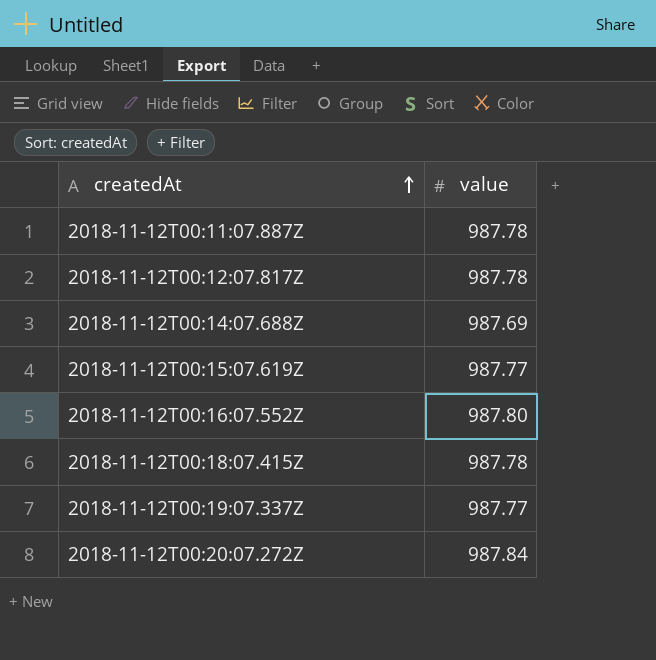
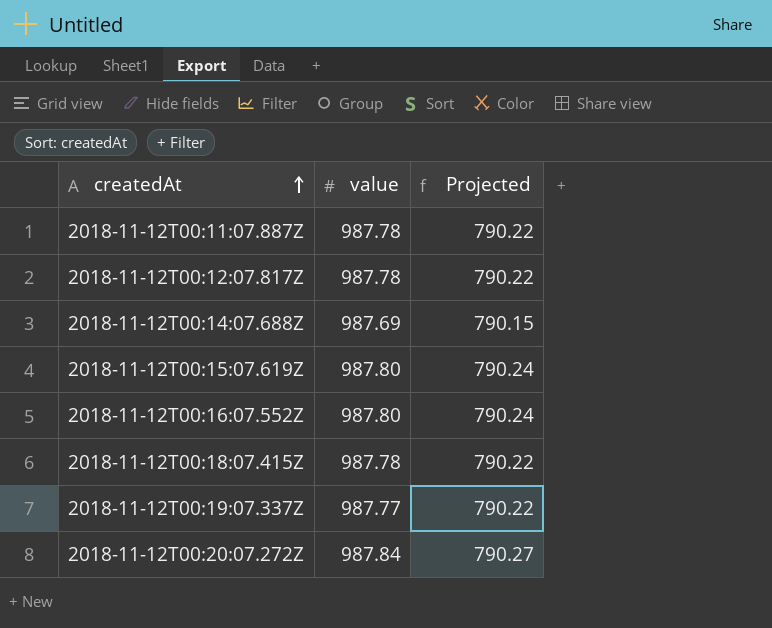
column Projected | formula: none -> [value] * 0.8
2018-11-12T00:15:07.619Z | value: 987.77 -> 987.80

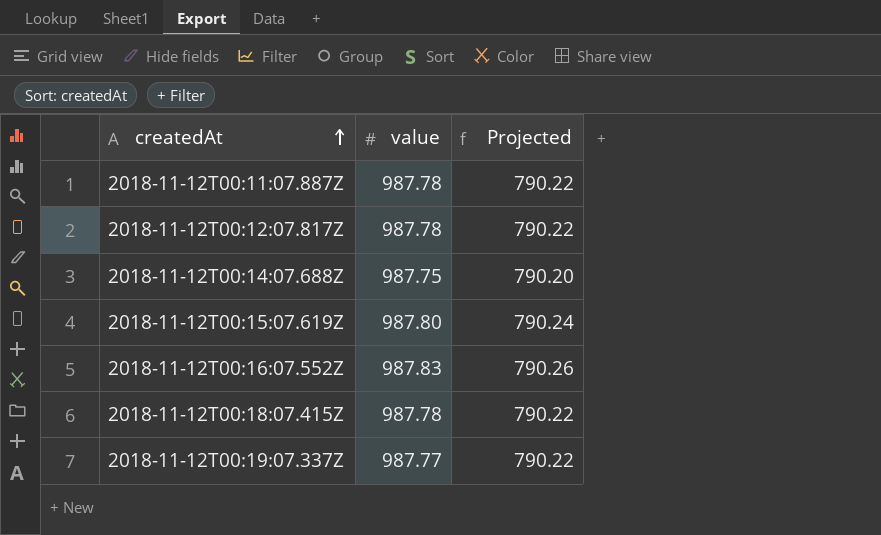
row 2018-11-12T00:20:07.272Z: 987.84 | 790.27 -> none
2018-11-12T00:14:07.688Z | value: 987.69 -> 987.75
2018-11-12T00:14:07.688Z | Projected: 790.15 -> 790.20
2018-11-12T00:16:07.552Z | value: 987.80 -> 987.83
2018-11-12T00:16:07.552Z | Projected: 790.24 -> 790.26

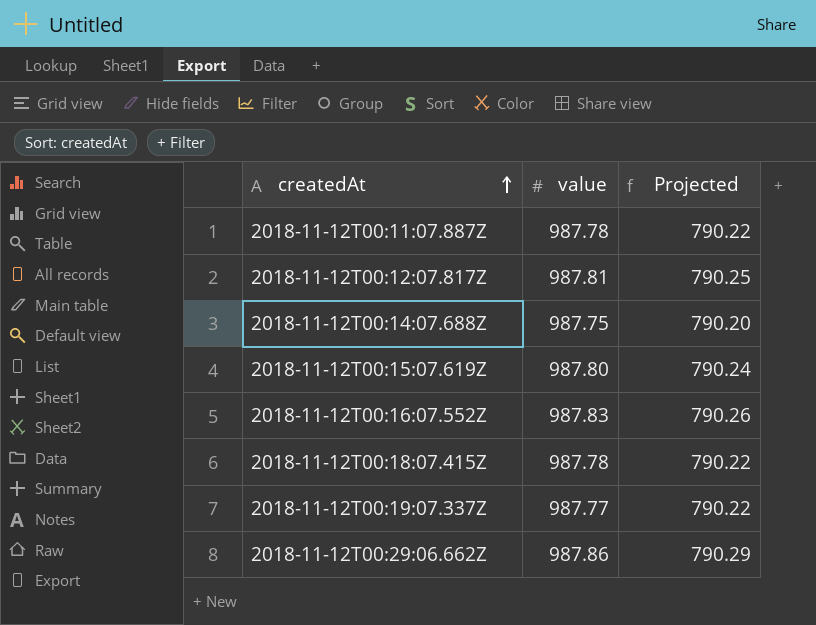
2018-11-12T00:12:07.817Z | value: 987.78 -> 987.81
2018-11-12T00:12:07.817Z | Projected: 790.22 -> 790.25
row 2018-11-12T00:29:06.662Z: none -> 987.86 | 790.29

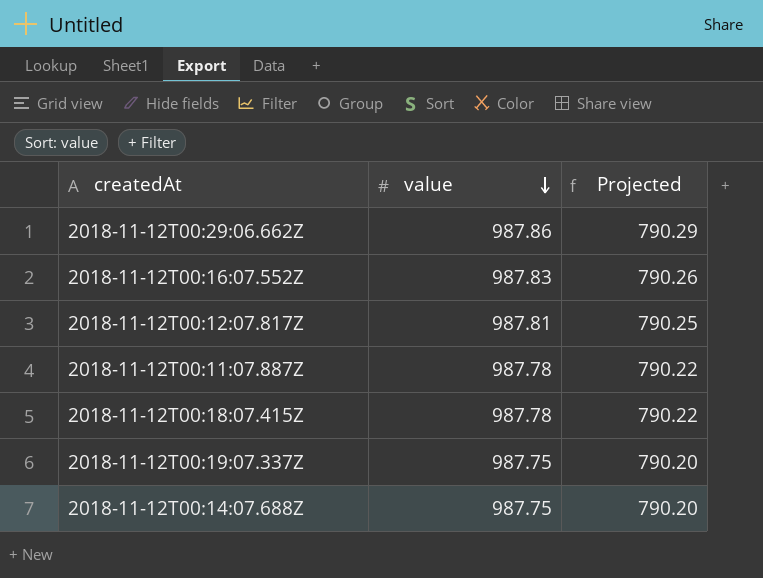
row order: createdAt ascending -> value descending
row 2018-11-12T00:15:07.619Z: 987.80 | 790.24 -> none
2018-11-12T00:19:07.337Z | value: 987.77 -> 987.75
2018-11-12T00:19:07.337Z | Projected: 790.22 -> 790.20

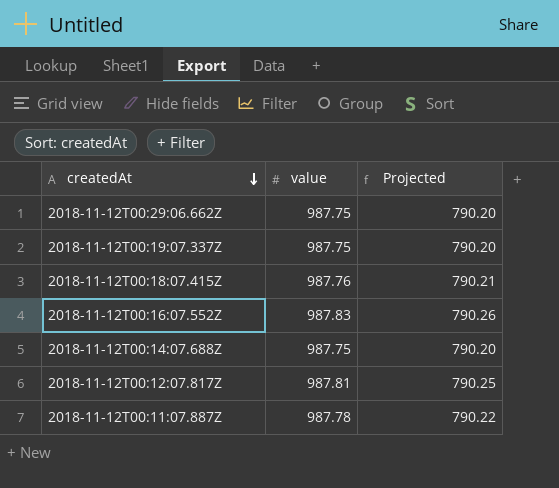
row order: value descending -> createdAt descending
2018-11-12T00:29:06.662Z | value: 987.86 -> 987.75
2018-11-12T00:29:06.662Z | Projected: 790.29 -> 790.20
2018-11-12T00:18:07.415Z | value: 987.78 -> 987.76
2018-11-12T00:18:07.415Z | Projected: 790.22 -> 790.21

